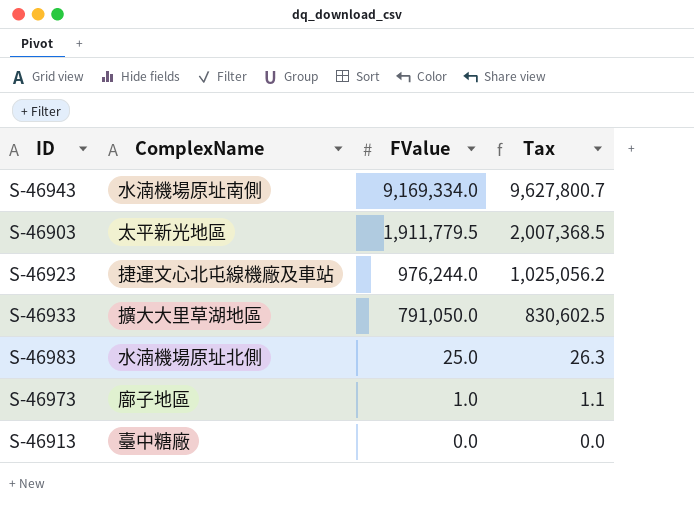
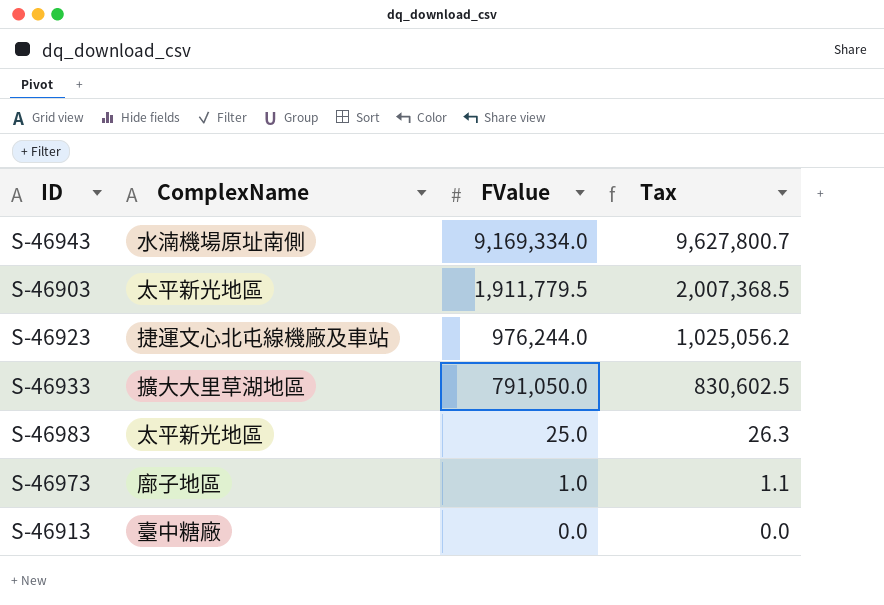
S-46983 | ComplexName: 水湳機場原址北側 -> 太平新光地區

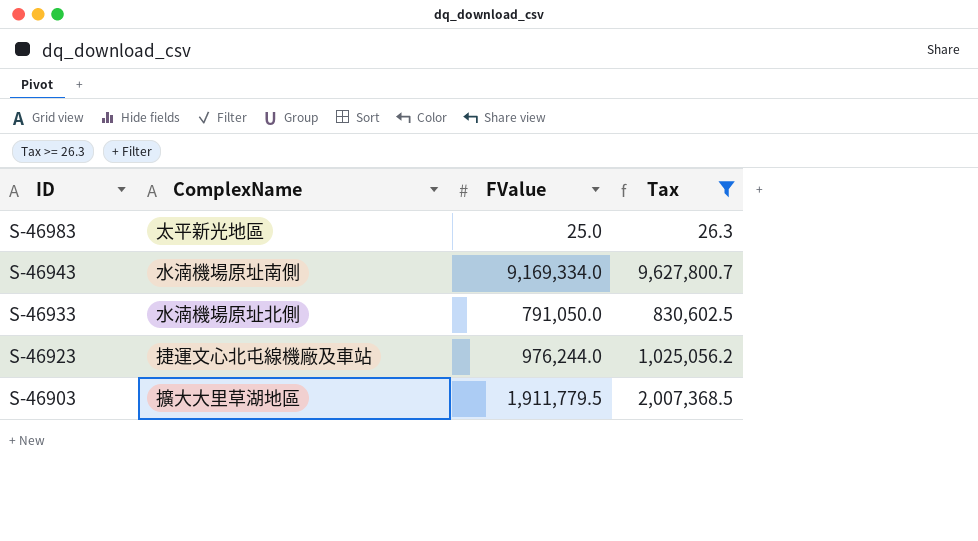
filter: none -> Tax >= 26.3
row order: FValue descending -> ID descending
S-46933 | ComplexName: 擴大大里草湖地區 -> 水湳機場原址北側
S-46903 | ComplexName: 太平新光地區 -> 擴大大里草湖地區

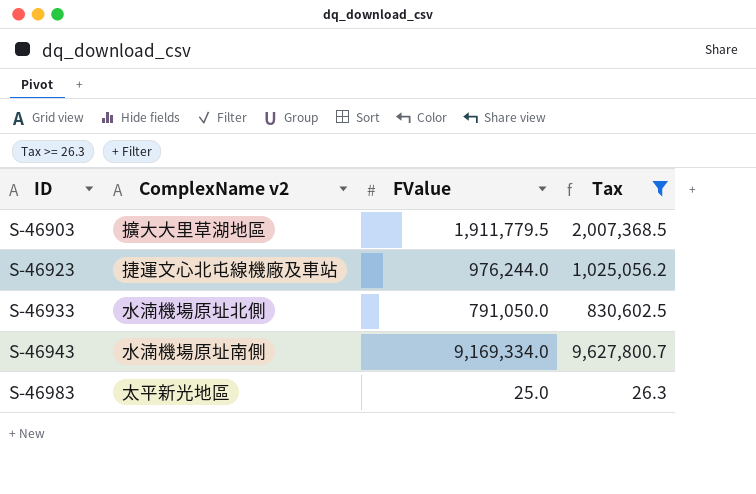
row order: ID descending -> ID ascending
column name: ComplexName -> ComplexName v2

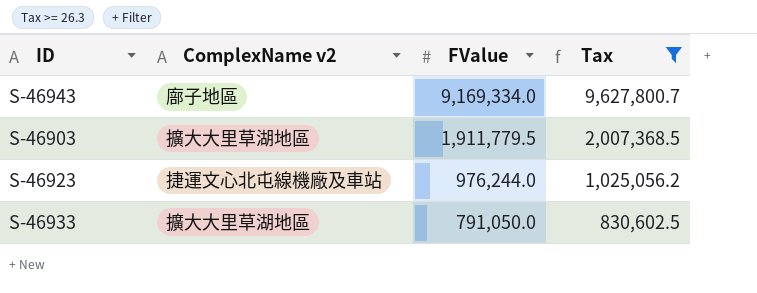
row order: ID ascending -> FValue descending
row S-46983: 太平新光地區 | 25.0 | 26.3 -> none
S-46943 | ComplexName v2: 水湳機場原址南側 -> 廍子地區
S-46933 | ComplexName v2: 水湳機場原址北側 -> 擴大大里草湖地區

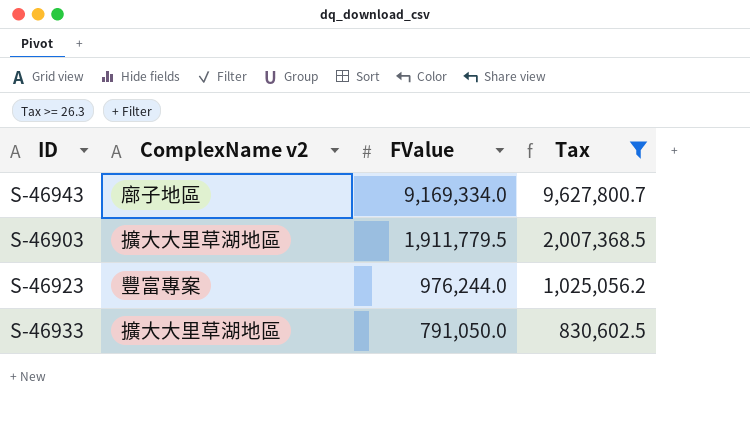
S-46923 | ComplexName v2: 捷運文心北屯線機廠及車站 -> 豐富專案

